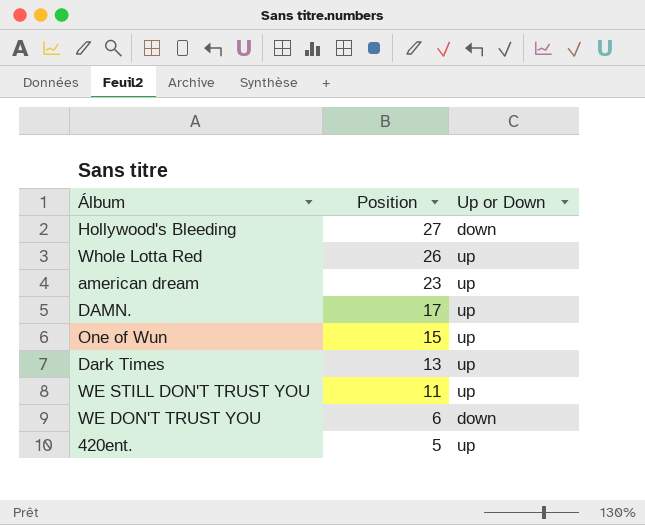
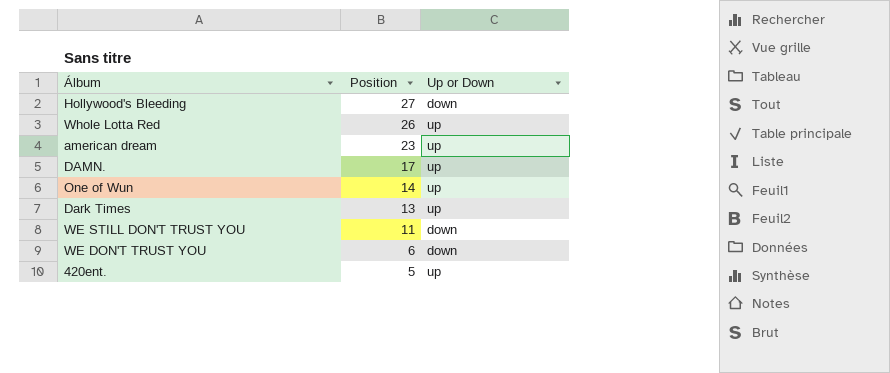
One of Wun | Position: 15 -> 14
WE STILL DON'T TRUST YOU | Up or Down: up -> down

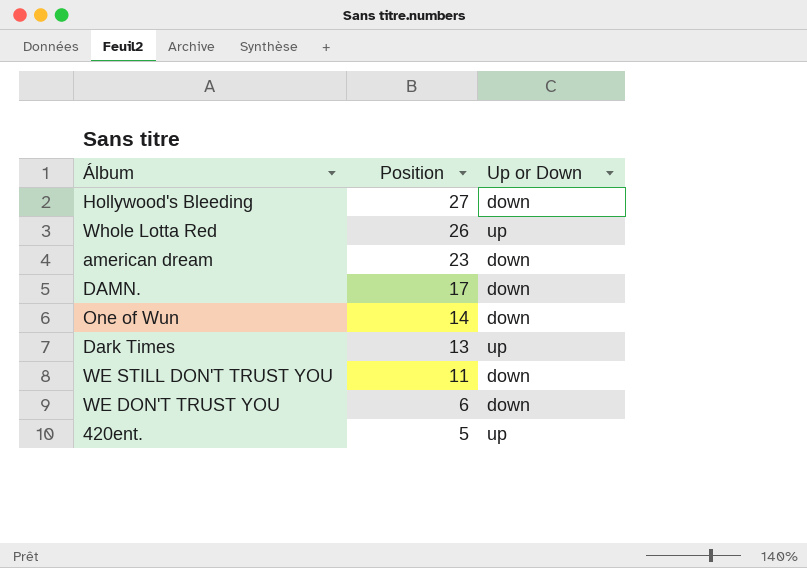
american dream | Up or Down: up -> down
DAMN. | Up or Down: up -> down
One of Wun | Up or Down: up -> down

